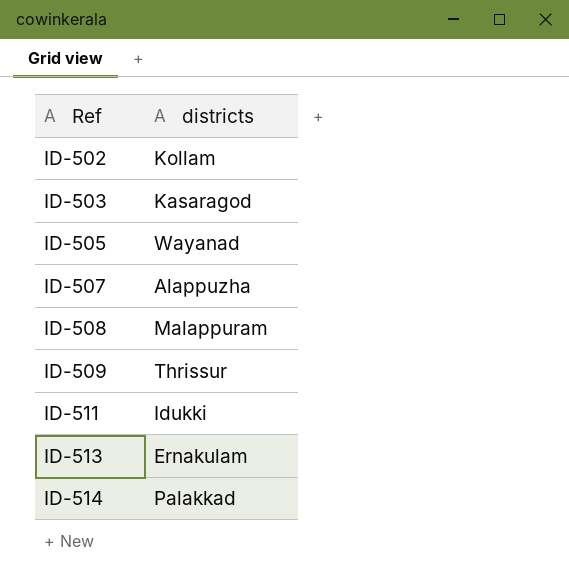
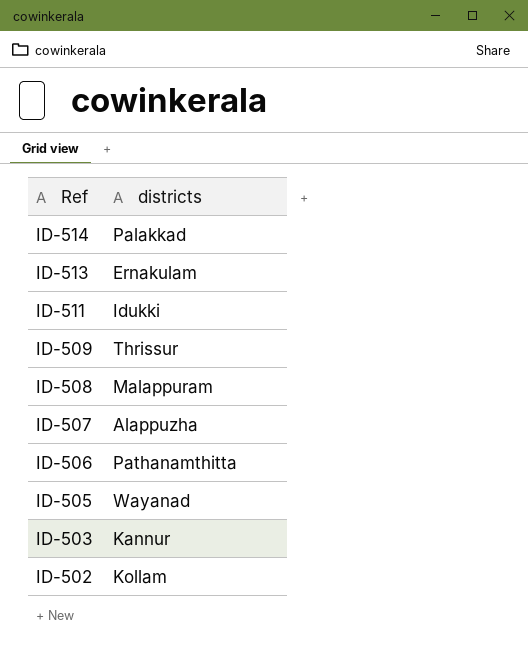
row order: Ref ascending -> Ref descending
row ID-506: none -> Pathanamthitta
ID-503 | districts: Kasaragod -> Kannur

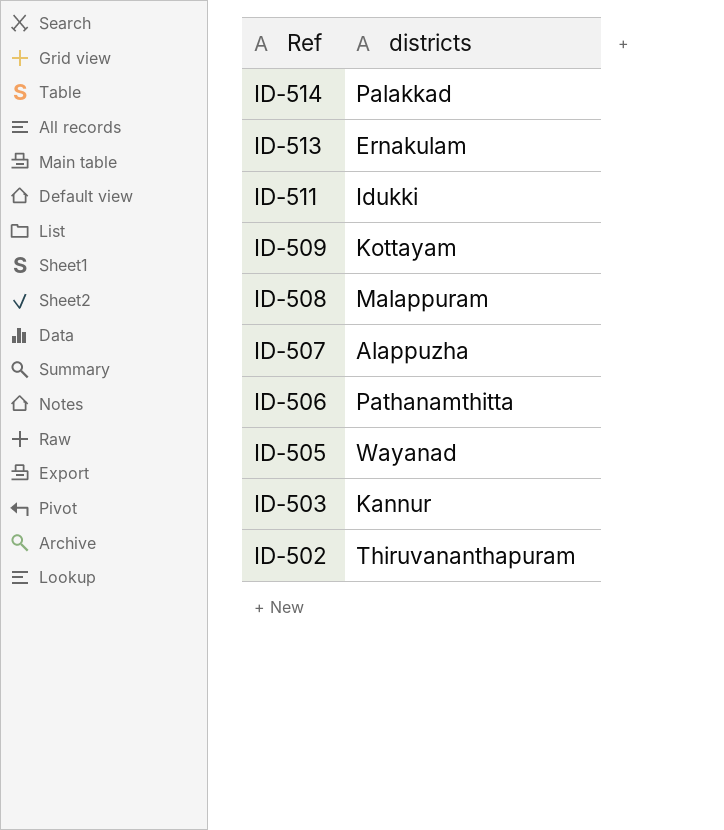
ID-509 | districts: Thrissur -> Kottayam
ID-502 | districts: Kollam -> Thiruvananthapuram

